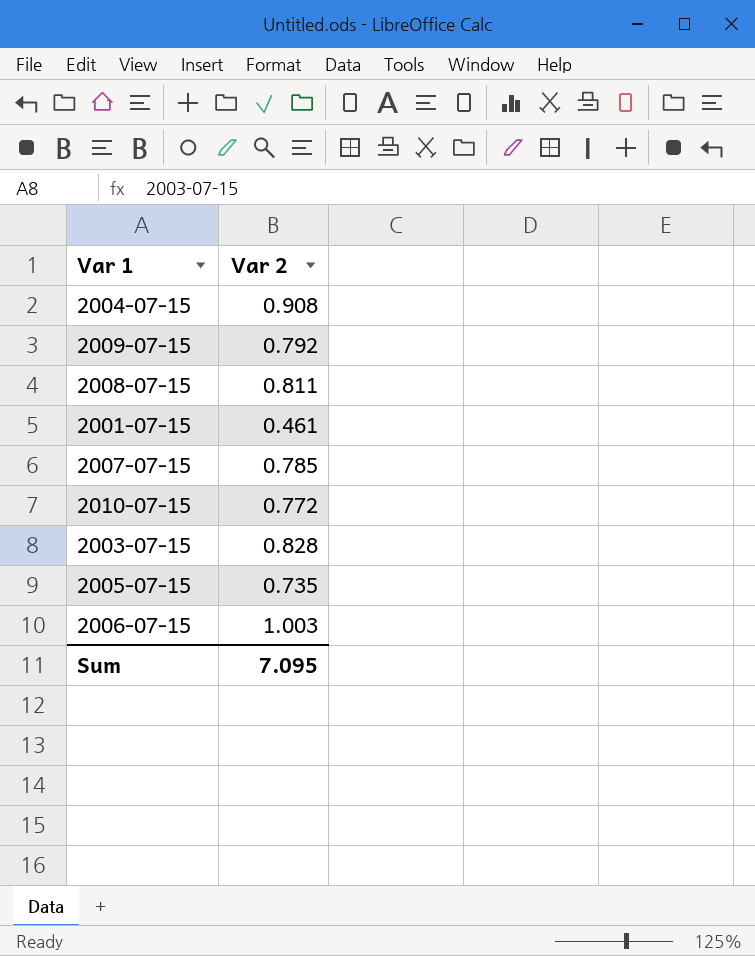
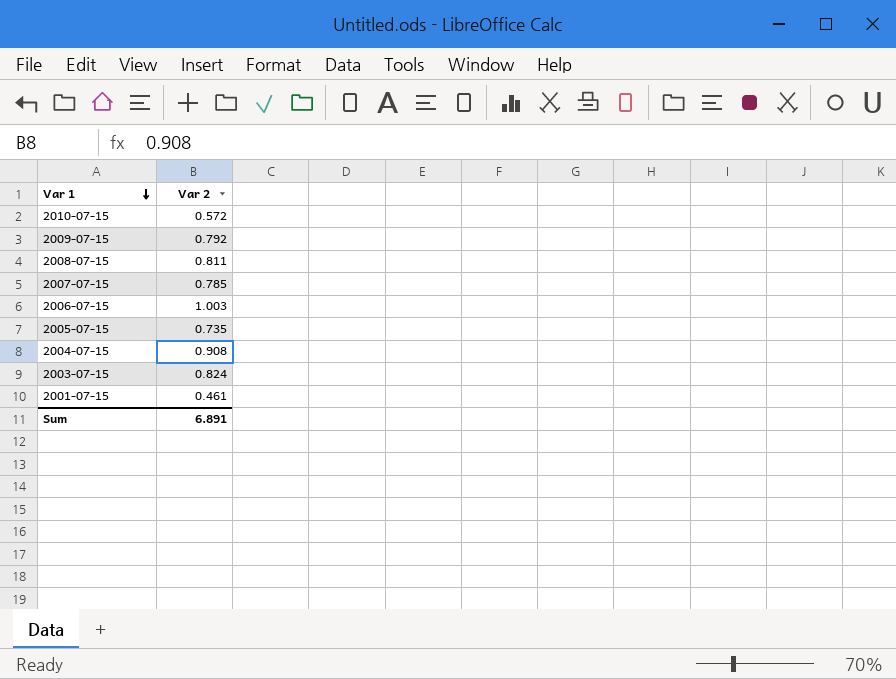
row order: none -> Var 1 descending
2010-07-15 | Var 2: 0.772 -> 0.572
2003-07-15 | Var 2: 0.828 -> 0.824
Sum | Var 2: 7.095 -> 6.891

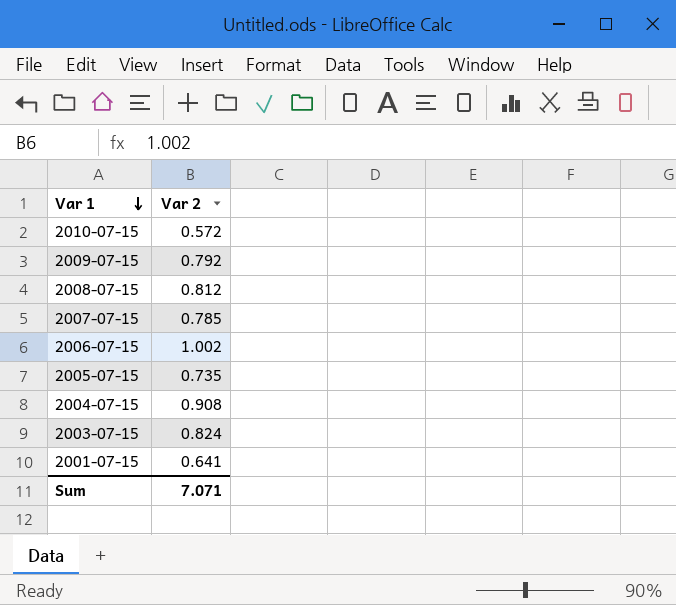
2008-07-15 | Var 2: 0.811 -> 0.812
2006-07-15 | Var 2: 1.003 -> 1.002
2001-07-15 | Var 2: 0.461 -> 0.641
Sum | Var 2: 6.891 -> 7.071

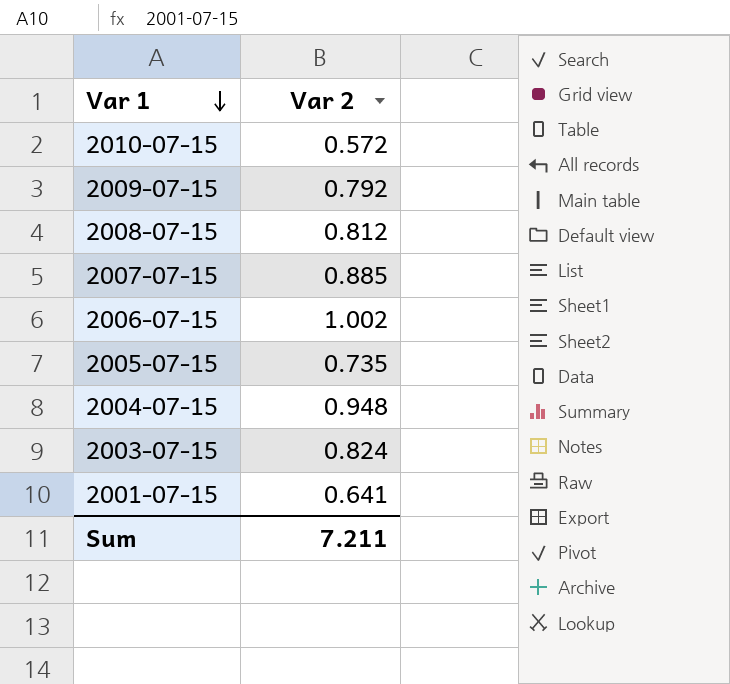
2007-07-15 | Var 2: 0.785 -> 0.885
2004-07-15 | Var 2: 0.908 -> 0.948
Sum | Var 2: 7.071 -> 7.211

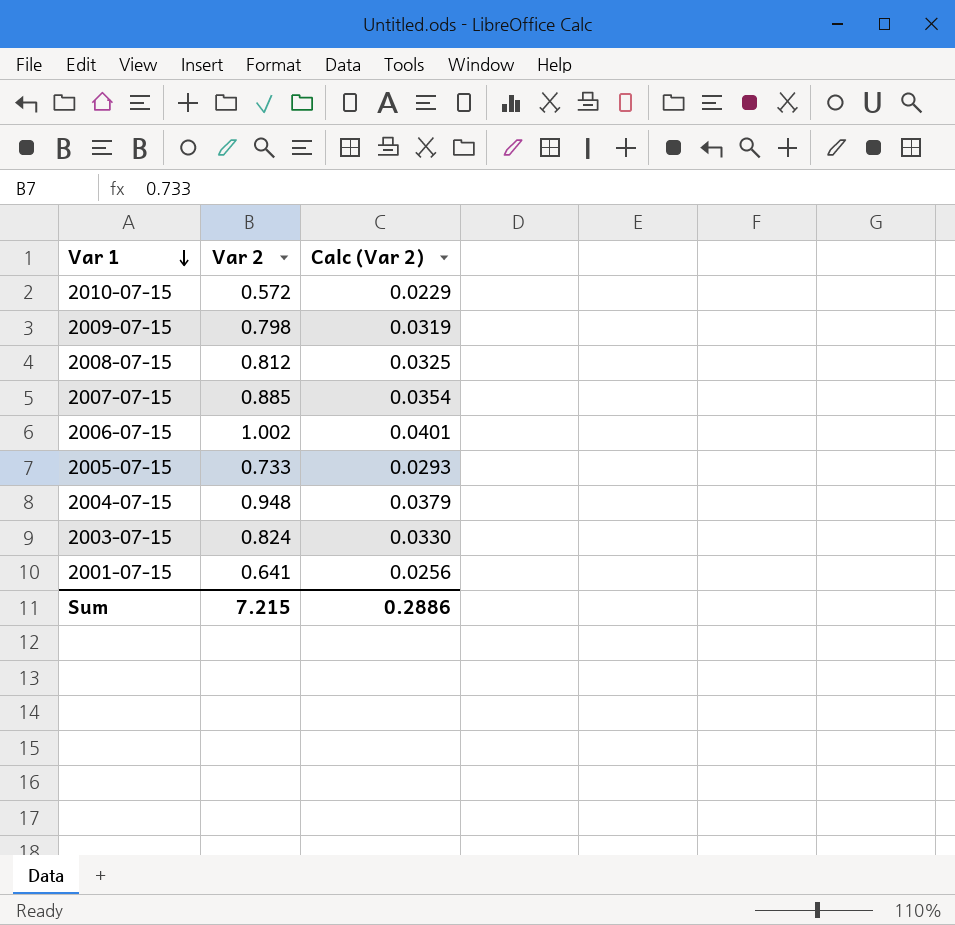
column Calc (Var 2) | formula: none -> [Var 2] * 0.04
2009-07-15 | Var 2: 0.792 -> 0.798
2005-07-15 | Var 2: 0.735 -> 0.733
Sum | Var 2: 7.211 -> 7.215

